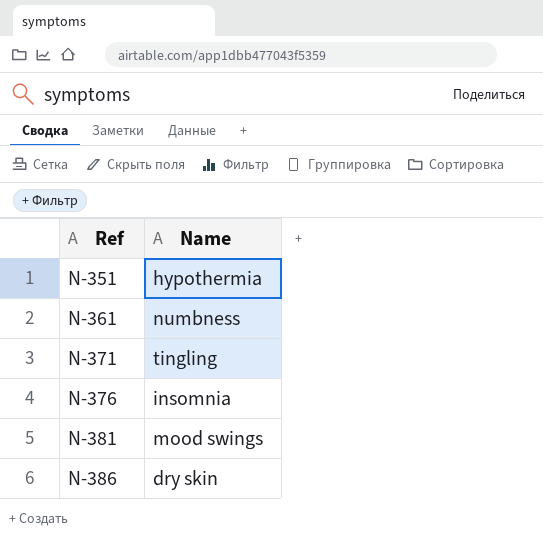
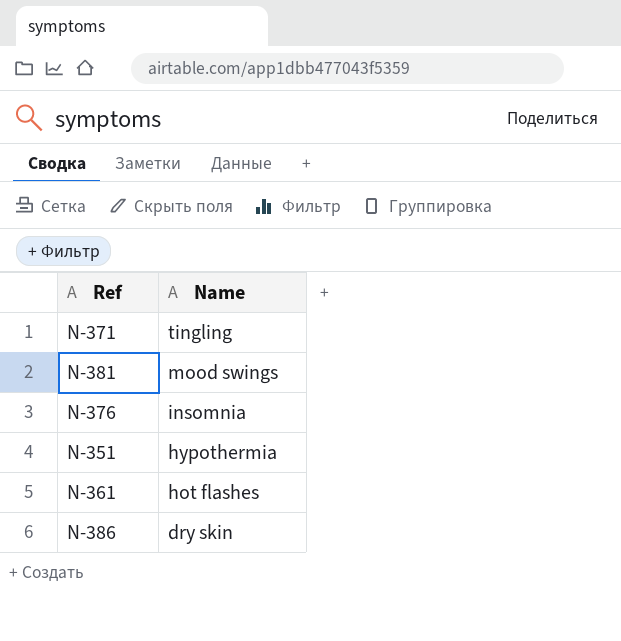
row order: Ref ascending -> Name descending
N-361 | Name: numbness -> hot flashes

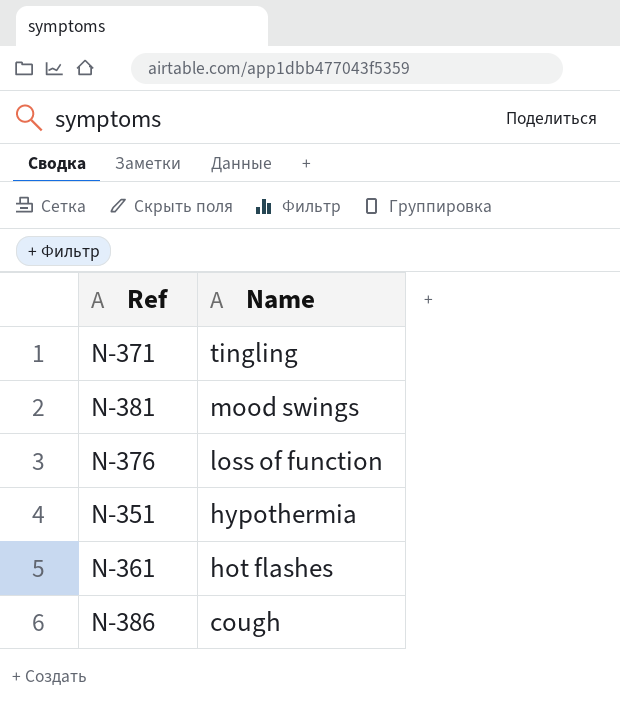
N-376 | Name: insomnia -> loss of function
N-386 | Name: dry skin -> cough

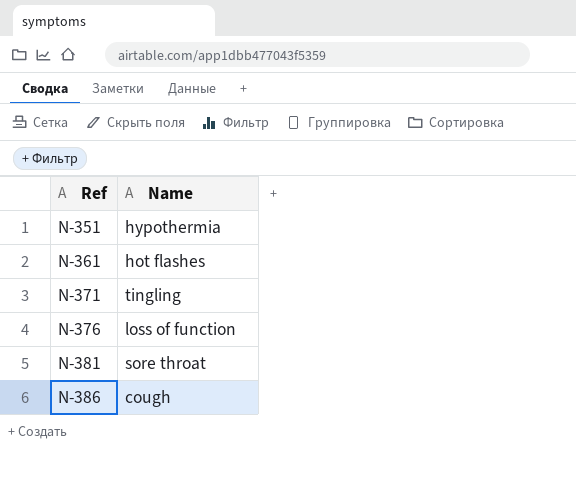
row order: Name descending -> Ref ascending
N-381 | Name: mood swings -> sore throat

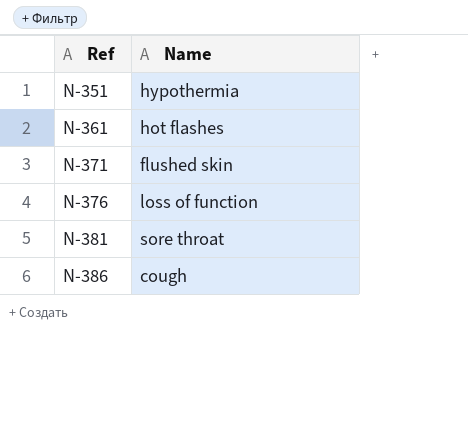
N-371 | Name: tingling -> flushed skin

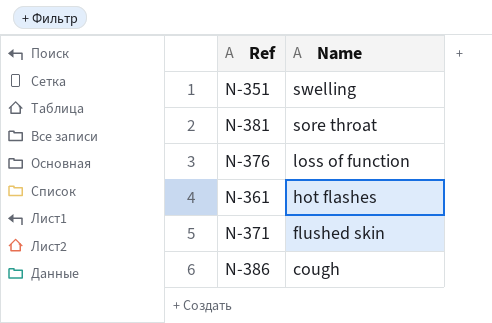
row order: Ref ascending -> Name descending
N-351 | Name: hypothermia -> swelling

